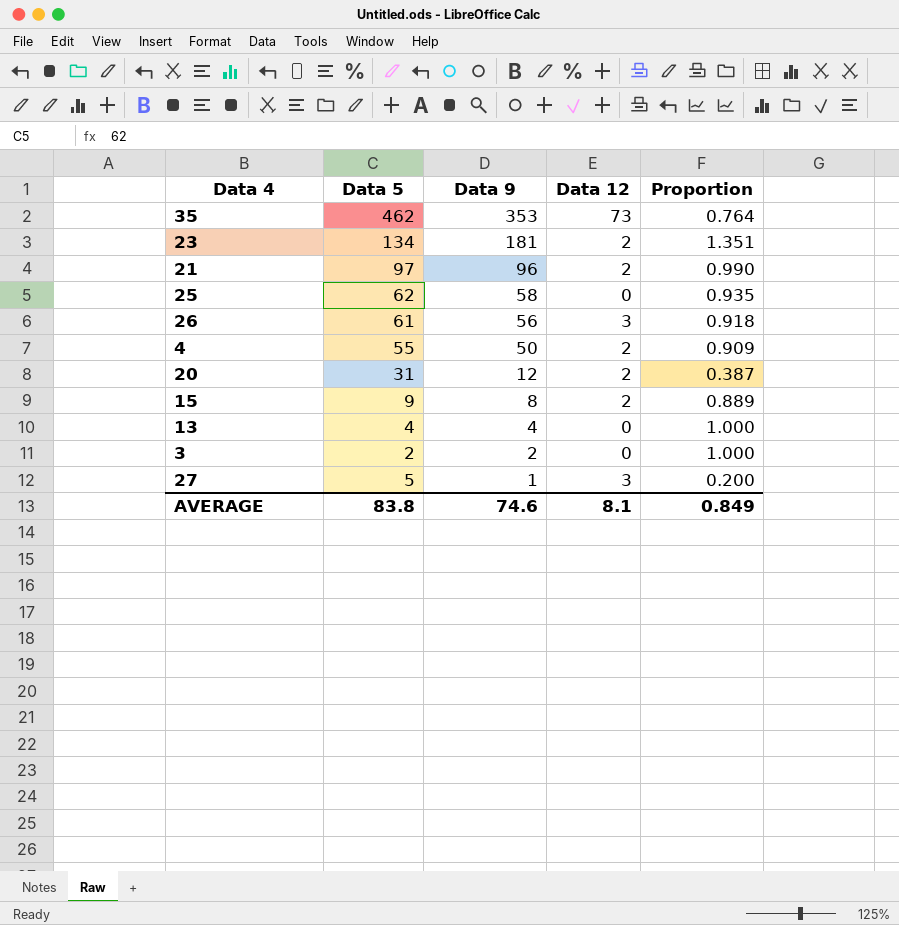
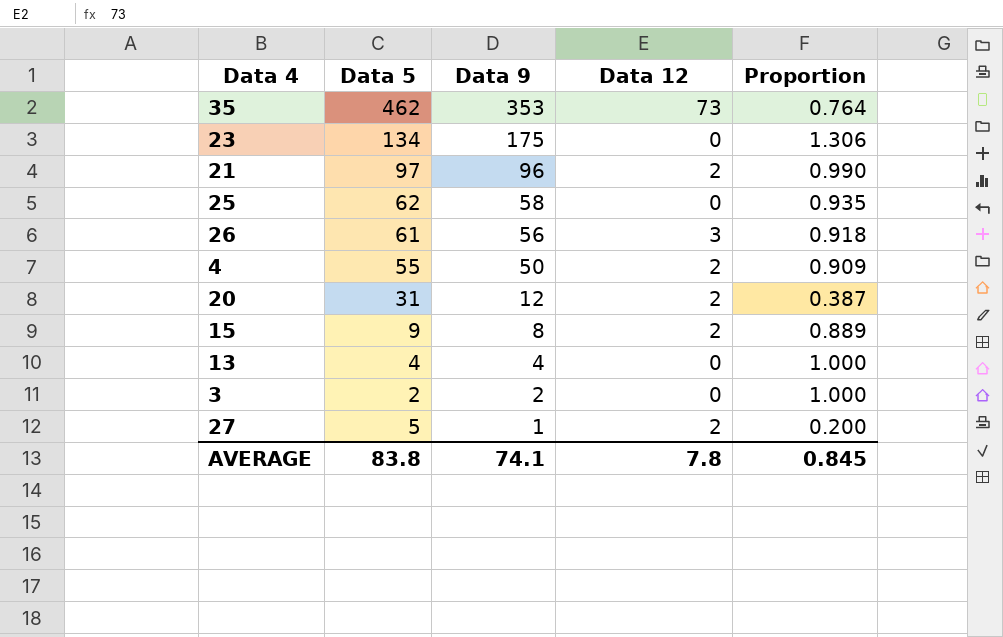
23 | Data 9: 181 -> 175
23 | Data 12: 2 -> 0
23 | Proportion: 1.351 -> 1.306
27 | Data 12: 3 -> 2
AVERAGE | Data 9: 74.6 -> 74.1
AVERAGE | Data 12: 8.1 -> 7.8
AVERAGE | Proportion: 0.849 -> 0.845

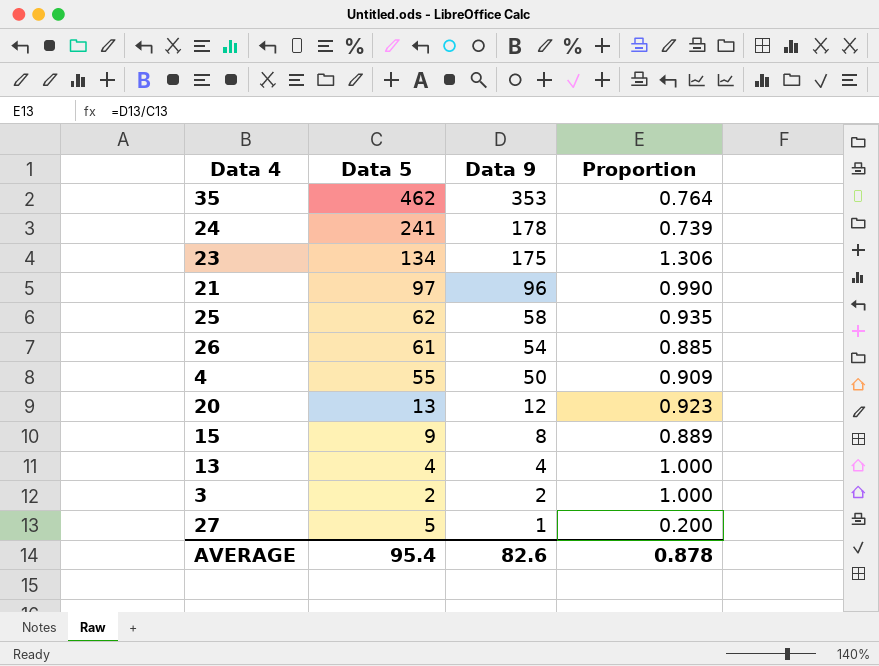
column Data 12 | position: 4 -> none
row 24: none -> 241 | 178 | 0.739
26 | Data 9: 56 -> 54
26 | Proportion: 0.918 -> 0.885
20 | Data 5: 31 -> 13
20 | Proportion: 0.387 -> 0.923
AVERAGE | Data 5: 83.8 -> 95.4
AVERAGE | Data 9: 74.1 -> 82.6
AVERAGE | Proportion: 0.845 -> 0.878

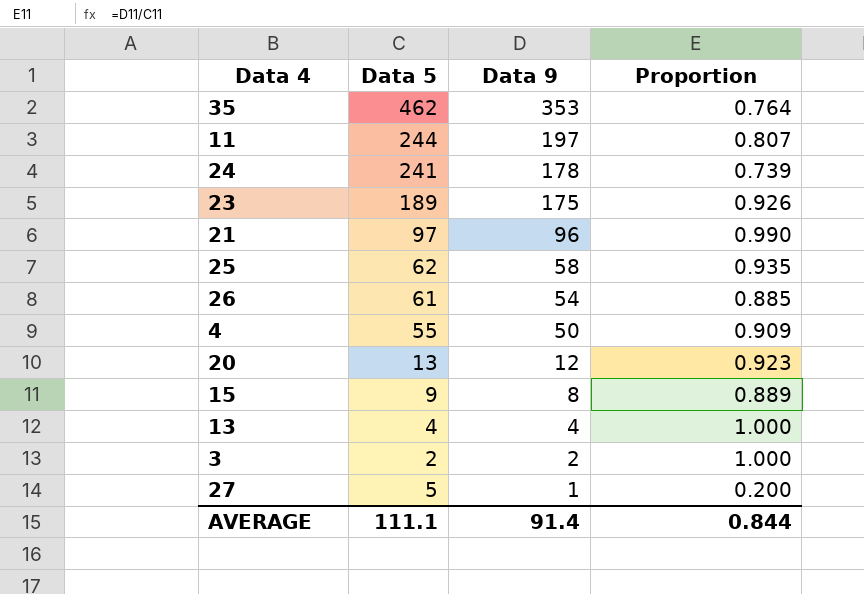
row 11: none -> 244 | 197 | 0.807
23 | Data 5: 134 -> 189
23 | Proportion: 1.306 -> 0.926
AVERAGE | Data 5: 95.4 -> 111.1
AVERAGE | Data 9: 82.6 -> 91.4
AVERAGE | Proportion: 0.878 -> 0.844

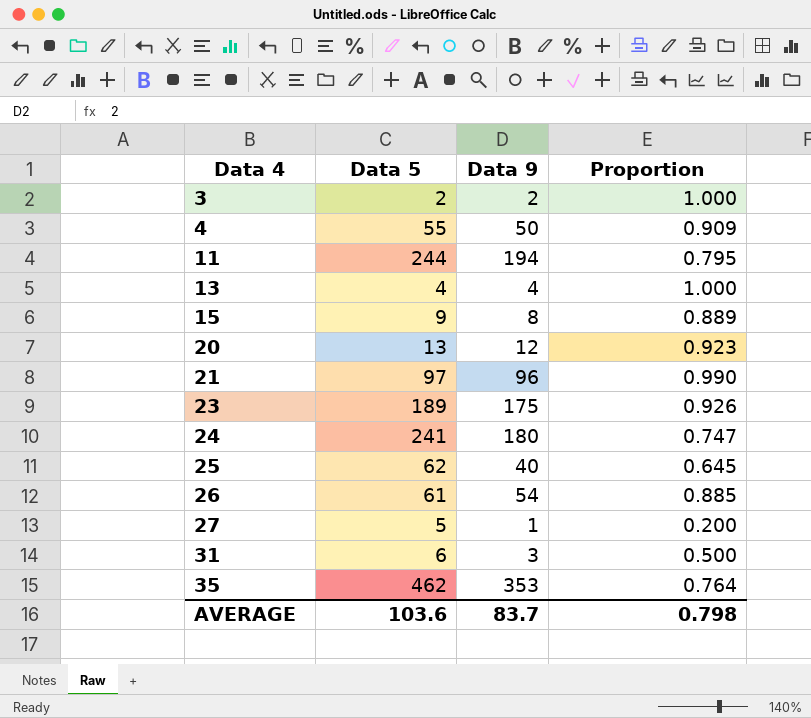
row order: Data 9 descending -> Data 4 ascending
11 | Data 9: 197 -> 194
11 | Proportion: 0.807 -> 0.795
24 | Data 9: 178 -> 180
24 | Proportion: 0.739 -> 0.747
25 | Data 9: 58 -> 40
25 | Proportion: 0.935 -> 0.645
row 31: none -> 6 | 3 | 0.500
AVERAGE | Data 5: 111.1 -> 103.6
AVERAGE | Data 9: 91.4 -> 83.7
AVERAGE | Proportion: 0.844 -> 0.798

